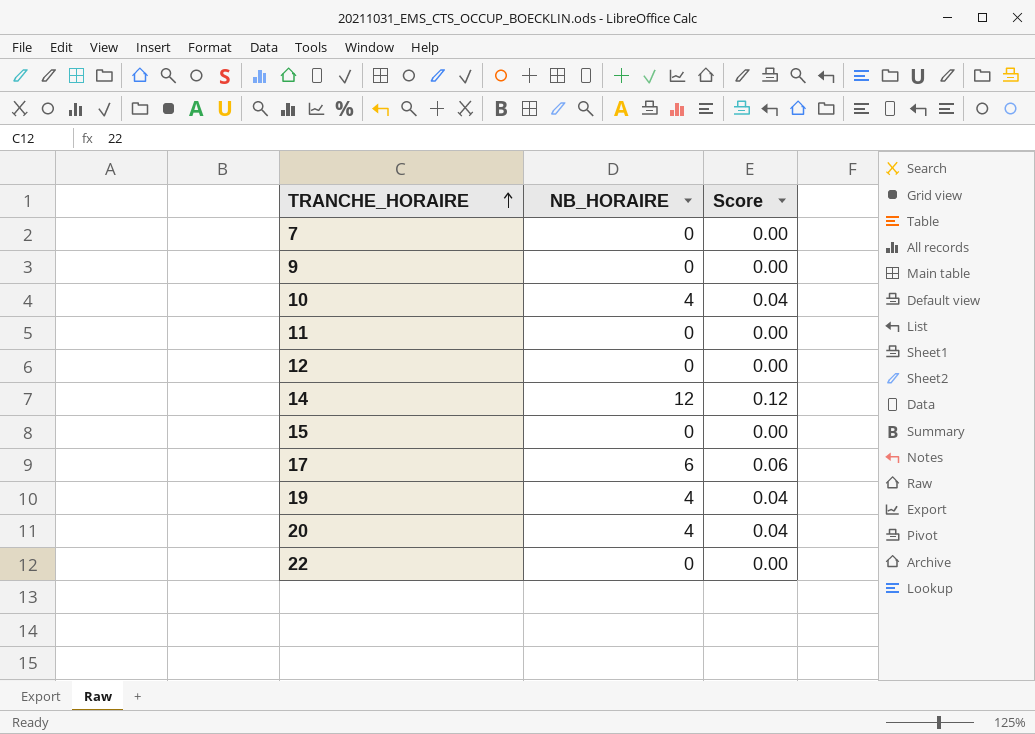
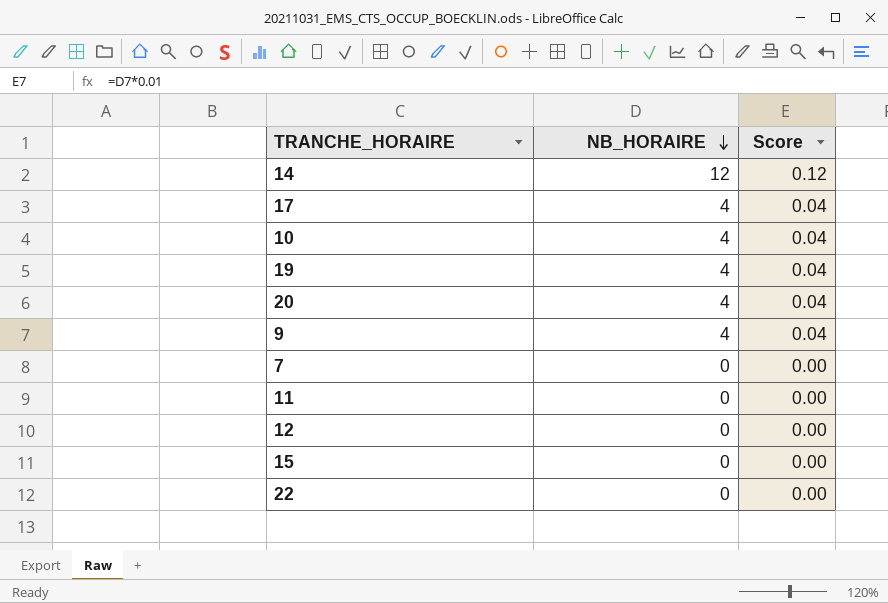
row order: TRANCHE_HORAIRE ascending -> NB_HORAIRE descending
17 | NB_HORAIRE: 6 -> 4
17 | Score: 0.06 -> 0.04
9 | NB_HORAIRE: 0 -> 4
9 | Score: 0.00 -> 0.04

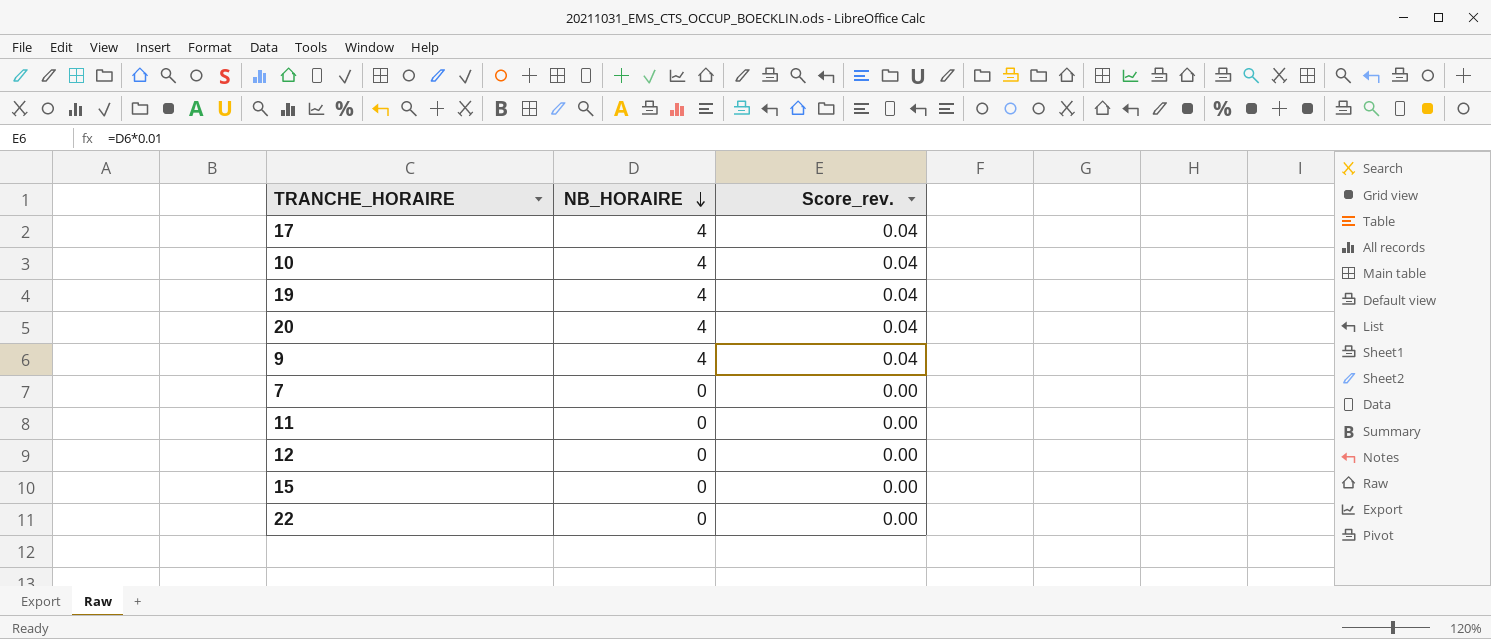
column name: Score -> Score_rev.
row 14: 12 | 0.12 -> none

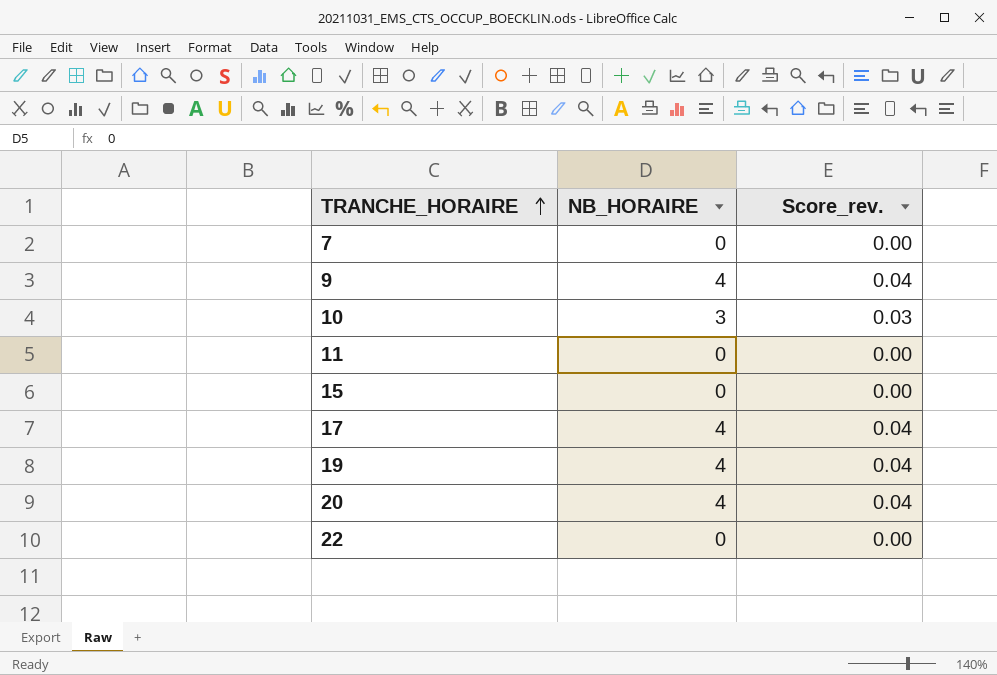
row order: NB_HORAIRE descending -> TRANCHE_HORAIRE ascending
row 12: 0 | 0.00 -> none
10 | NB_HORAIRE: 4 -> 3
10 | Score_rev.: 0.04 -> 0.03

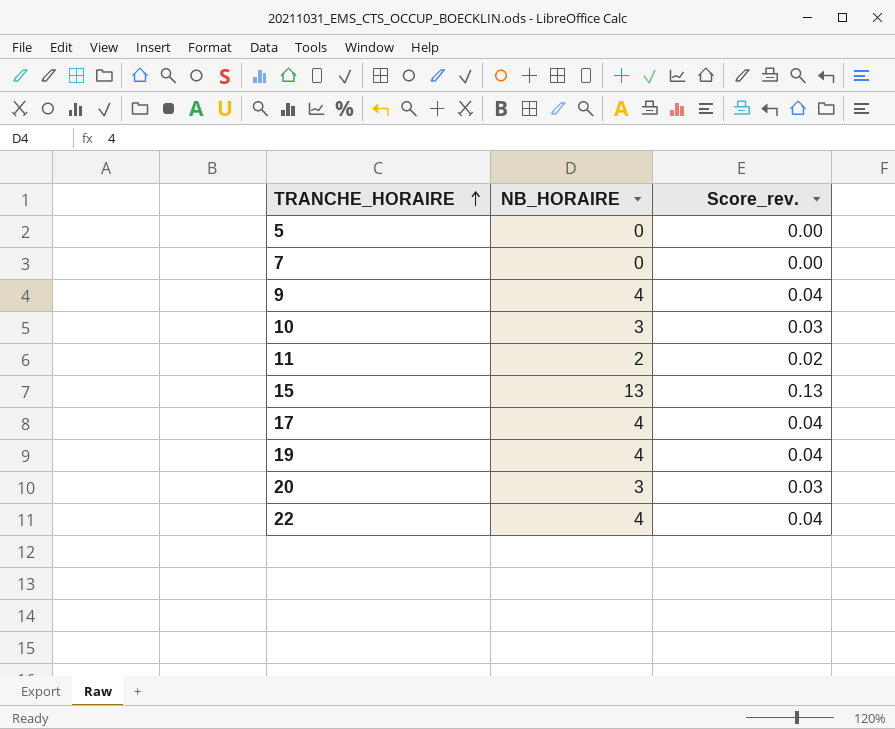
row 5: none -> 0 | 0.00
11 | NB_HORAIRE: 0 -> 2
11 | Score_rev.: 0.00 -> 0.02
15 | NB_HORAIRE: 0 -> 13
15 | Score_rev.: 0.00 -> 0.13
20 | NB_HORAIRE: 4 -> 3
20 | Score_rev.: 0.04 -> 0.03
22 | NB_HORAIRE: 0 -> 4
22 | Score_rev.: 0.00 -> 0.04

